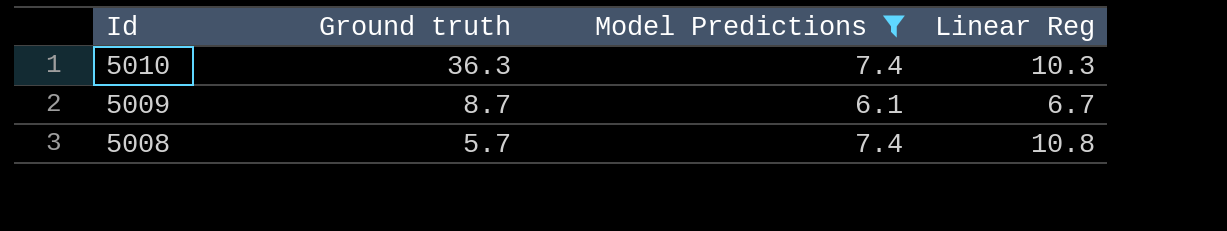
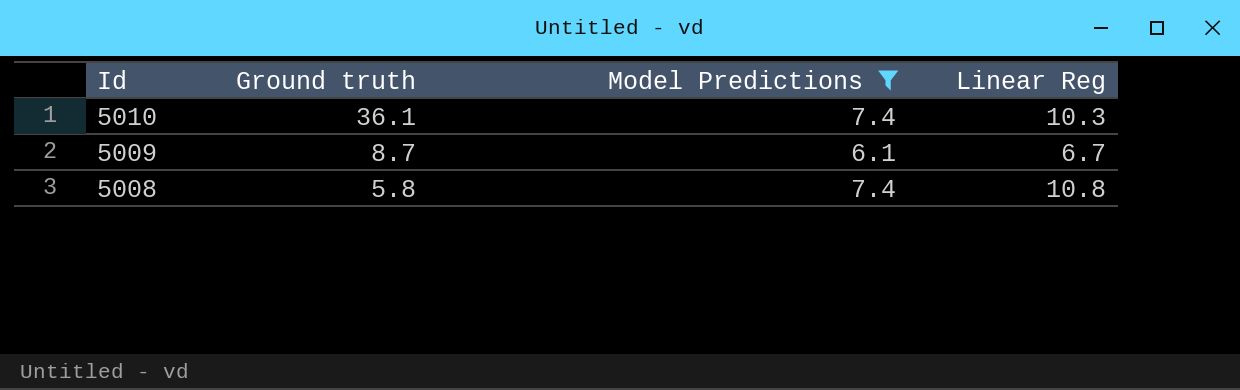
5010 | Ground truth: 36.3 -> 36.1
5008 | Ground truth: 5.7 -> 5.8

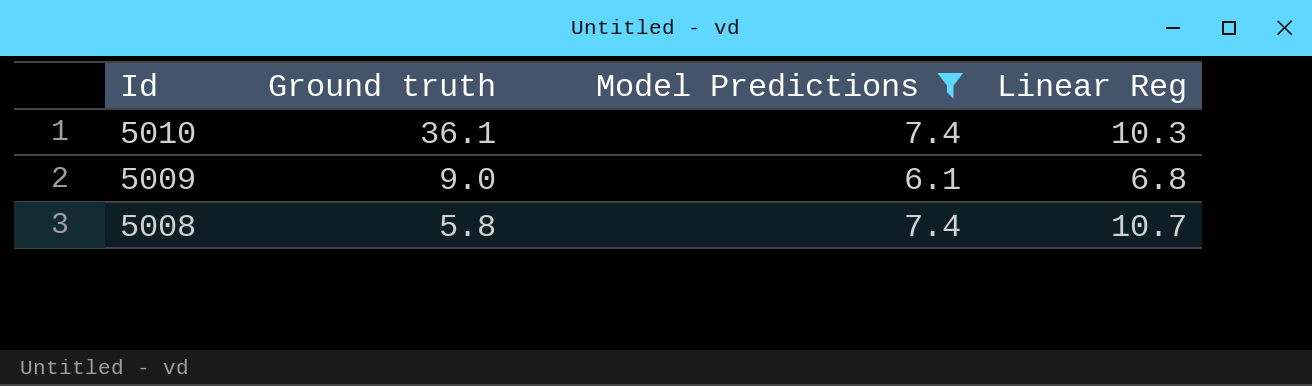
5009 | Ground truth: 8.7 -> 9.0
5009 | Linear Reg: 6.7 -> 6.8
5008 | Linear Reg: 10.8 -> 10.7

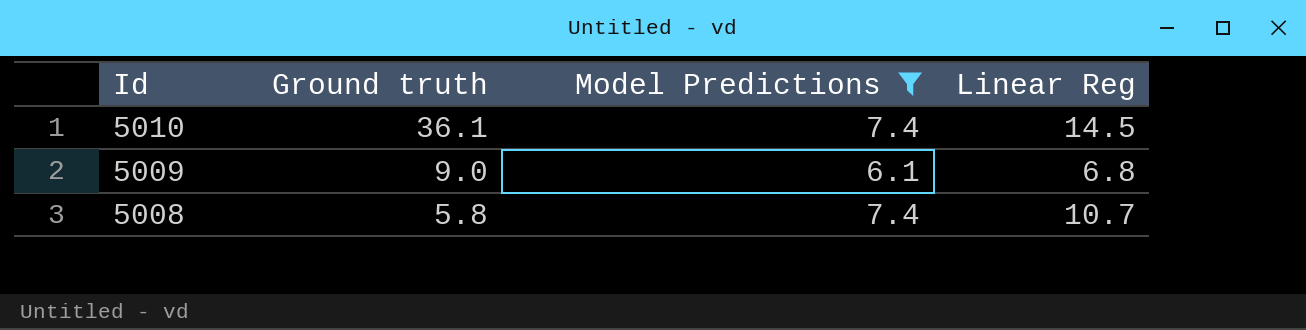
5010 | Linear Reg: 10.3 -> 14.5

